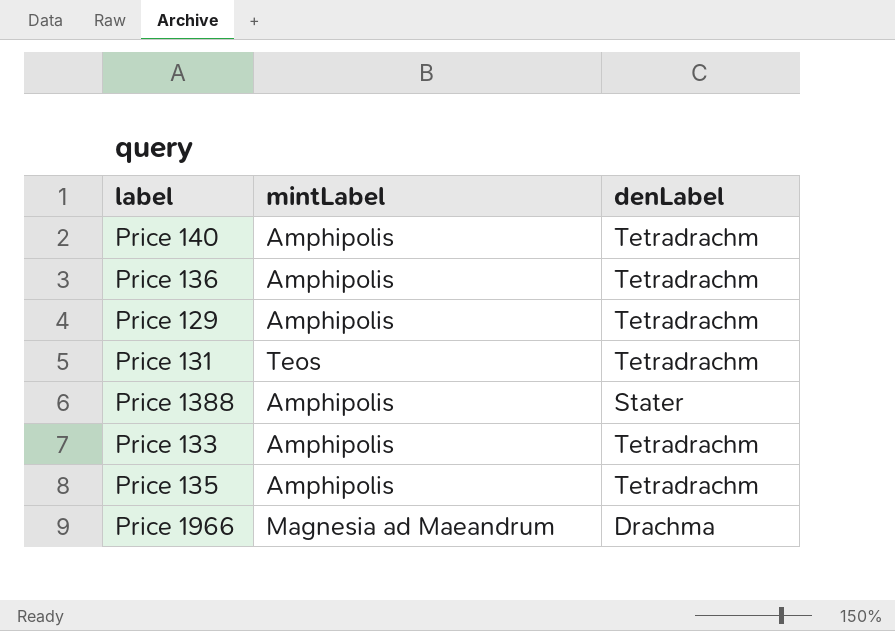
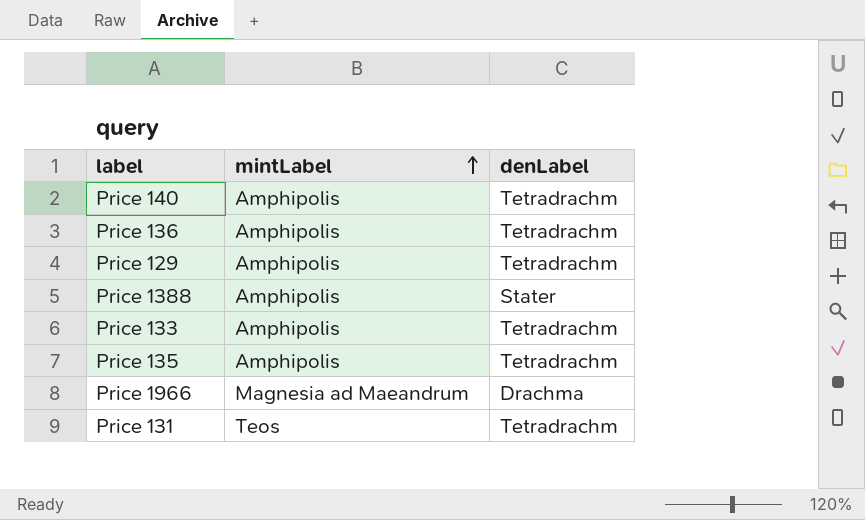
row order: none -> mintLabel ascending

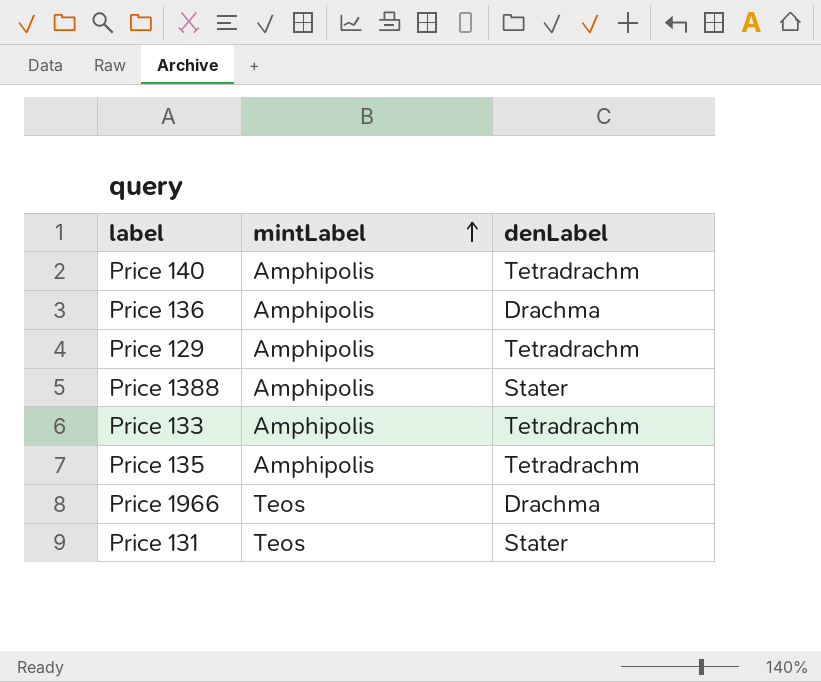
Price 136 | denLabel: Tetradrachm -> Drachma
Price 1966 | mintLabel: Magnesia ad Maeandrum -> Teos
Price 131 | denLabel: Tetradrachm -> Stater

